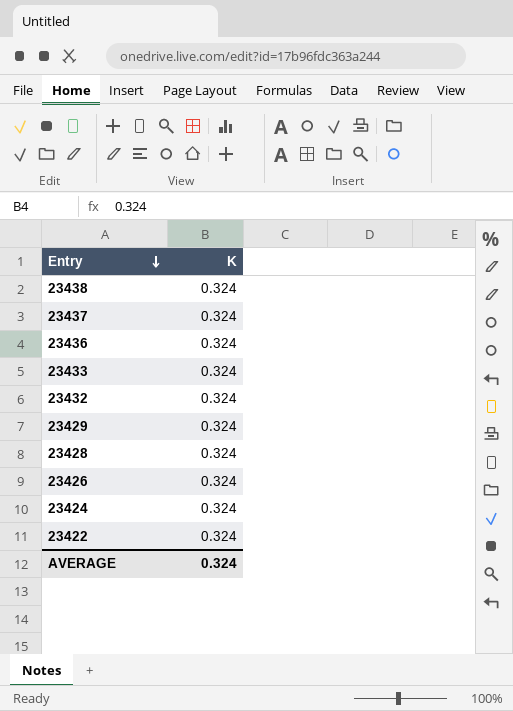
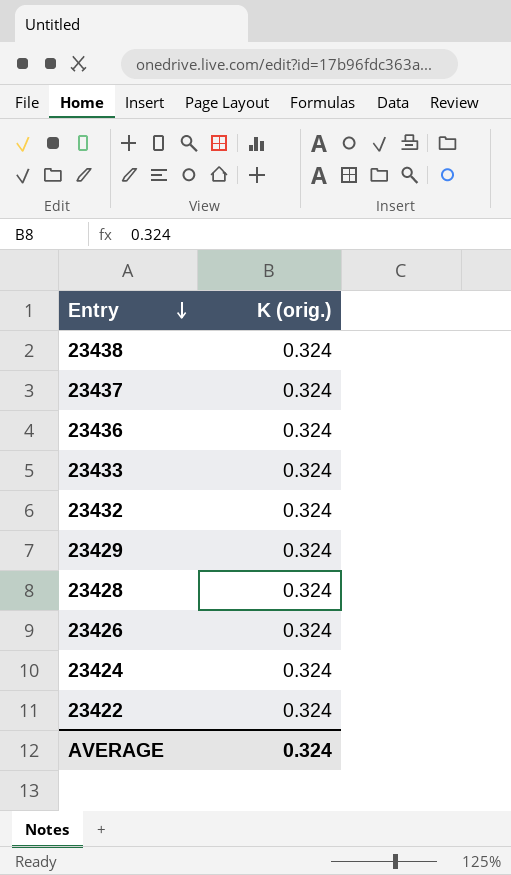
column name: K -> K (orig.)

